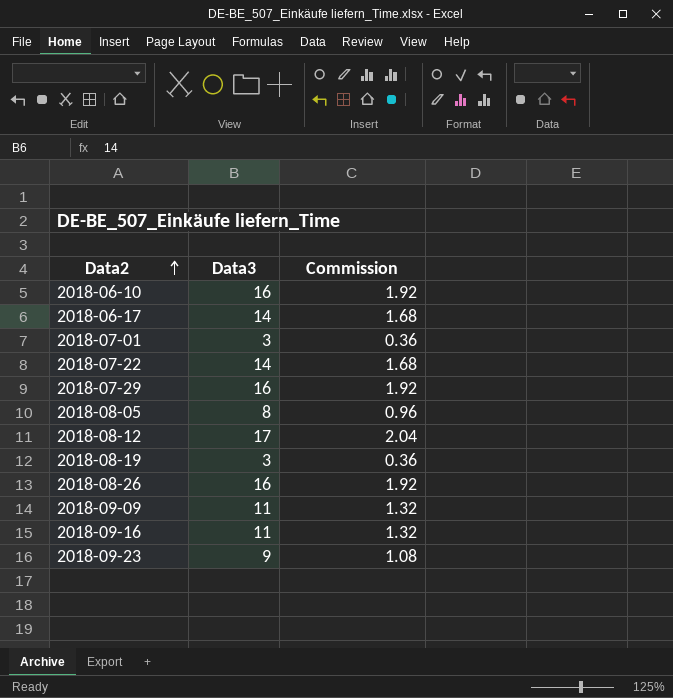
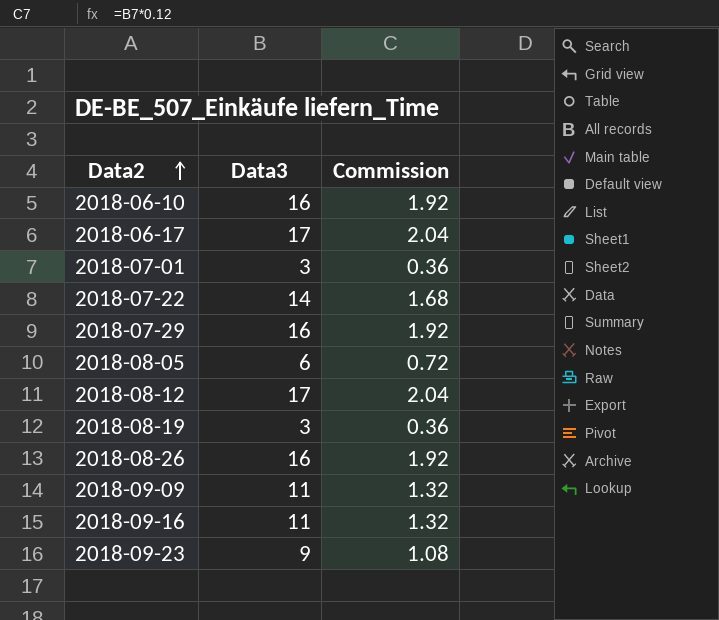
2018-06-17 | Data3: 14 -> 17
2018-06-17 | Commission: 1.68 -> 2.04
2018-08-05 | Data3: 8 -> 6
2018-08-05 | Commission: 0.96 -> 0.72

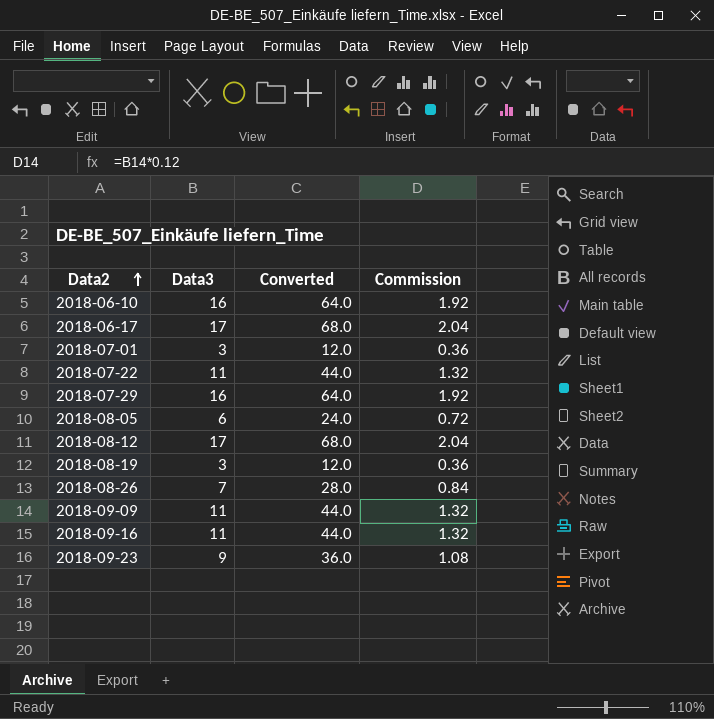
column Converted | formula: none -> [Data3] * 4
2018-07-22 | Data3: 14 -> 11
2018-07-22 | Commission: 1.68 -> 1.32
2018-08-26 | Data3: 16 -> 7
2018-08-26 | Commission: 1.92 -> 0.84

